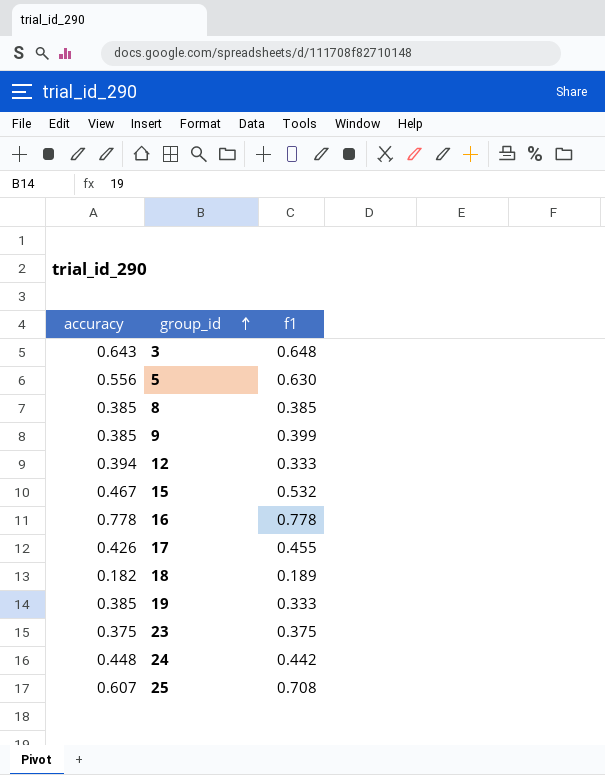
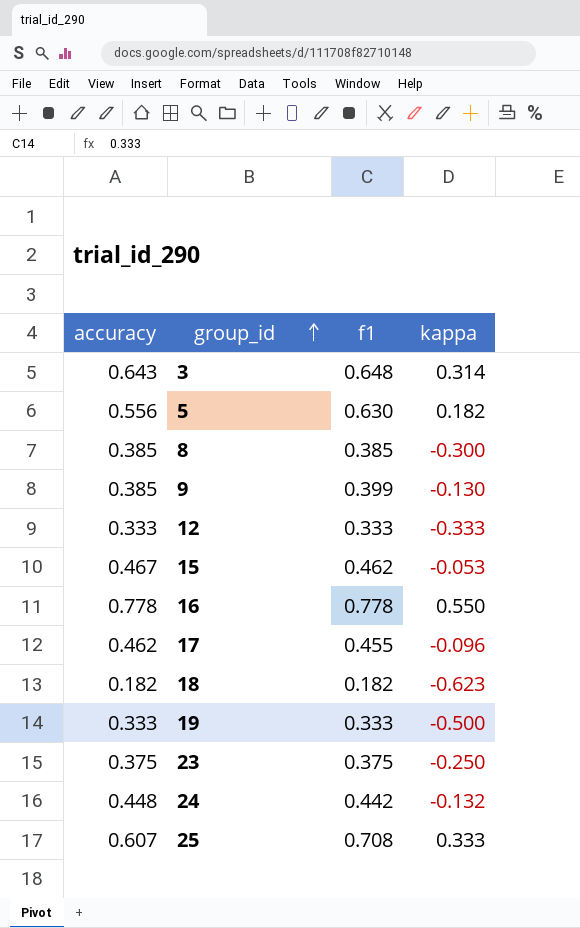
column kappa | position: none -> 4
12 | accuracy: 0.394 -> 0.333
15 | f1: 0.532 -> 0.462
17 | accuracy: 0.426 -> 0.462
18 | f1: 0.189 -> 0.182
19 | accuracy: 0.385 -> 0.333

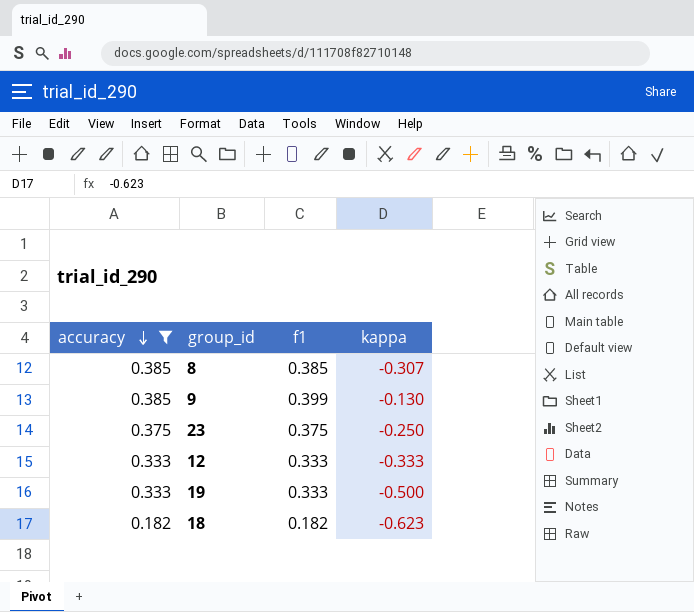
filter: none -> accuracy <= 0.385
row order: group_id ascending -> accuracy descending
8 | kappa: -0.300 -> -0.307

